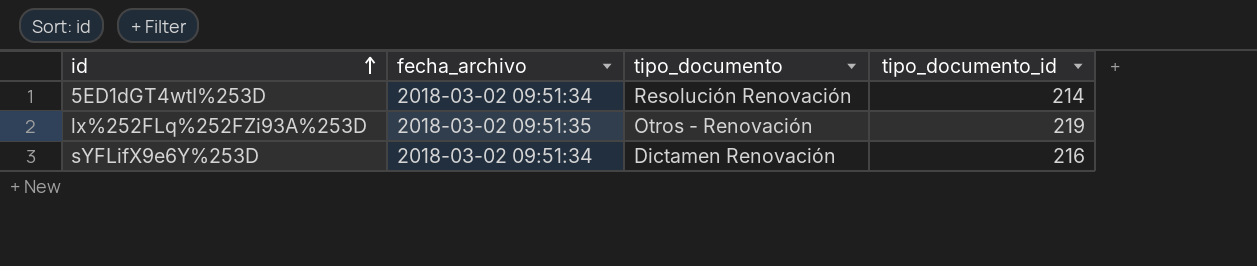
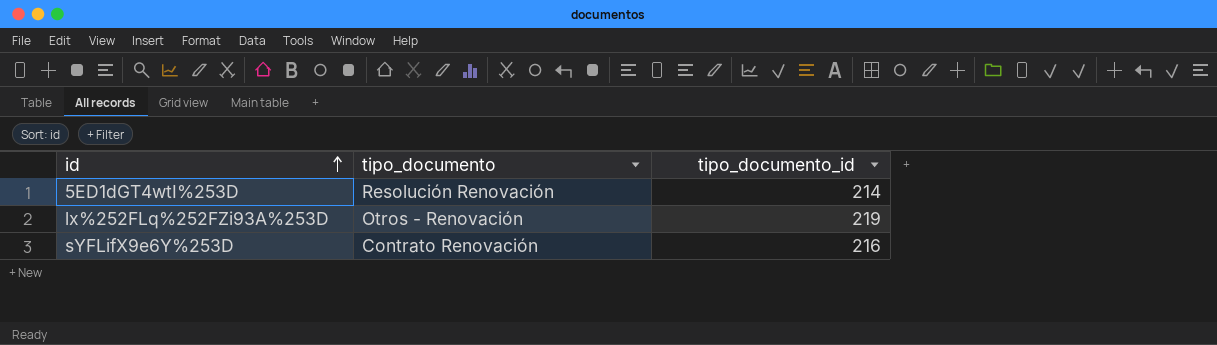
column fecha_archivo | position: 2 -> none
sYFLifX9e6Y%253D | tipo_documento: Dictamen Renovación -> Contrato Renovación

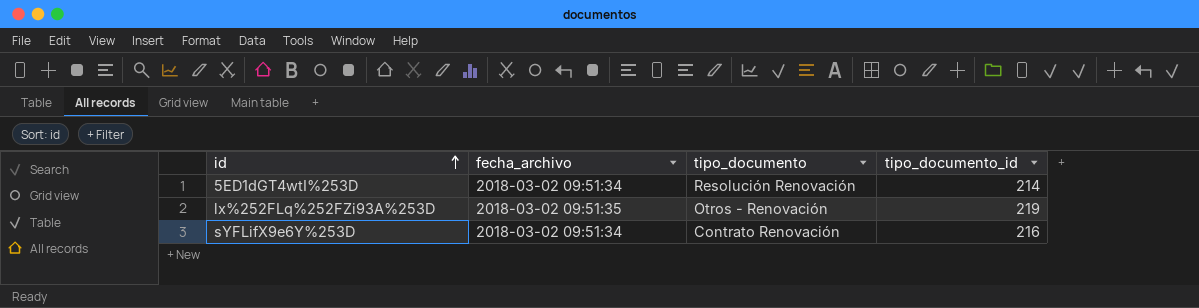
column fecha_archivo | position: none -> 2

